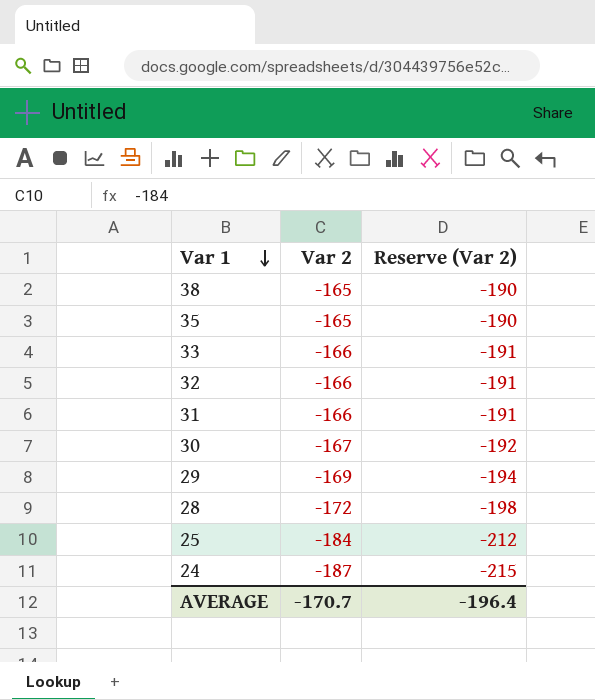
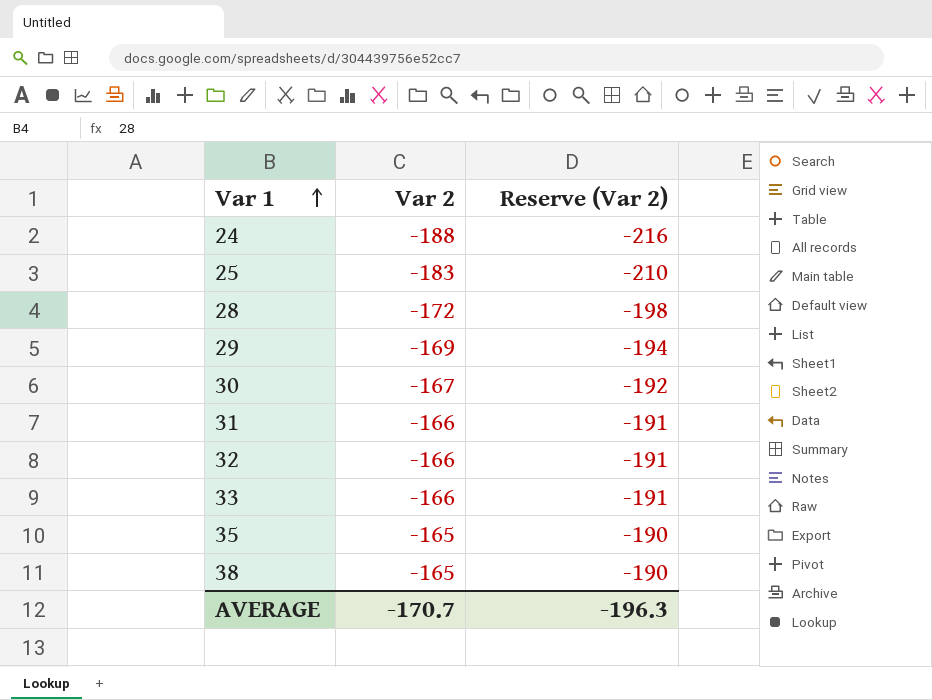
row order: Var 1 descending -> Var 1 ascending
24 | Var 2: -187 -> -188
24 | Reserve (Var 2): -215 -> -216
25 | Var 2: -184 -> -183
25 | Reserve (Var 2): -212 -> -210
AVERAGE | Reserve (Var 2): -196.4 -> -196.3

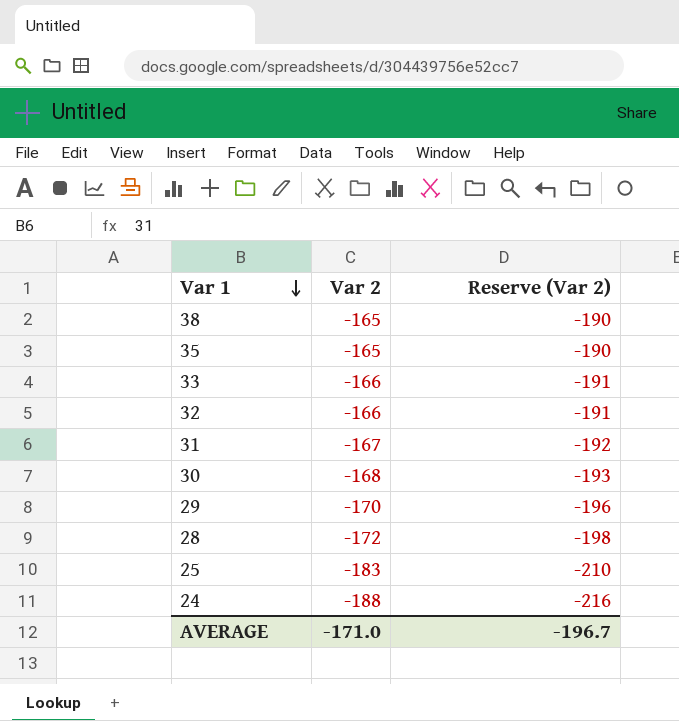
row order: Var 1 ascending -> Var 1 descending
31 | Var 2: -166 -> -167
31 | Reserve (Var 2): -191 -> -192
30 | Var 2: -167 -> -168
30 | Reserve (Var 2): -192 -> -193
29 | Var 2: -169 -> -170
29 | Reserve (Var 2): -194 -> -196
AVERAGE | Var 2: -170.7 -> -171.0
AVERAGE | Reserve (Var 2): -196.3 -> -196.7

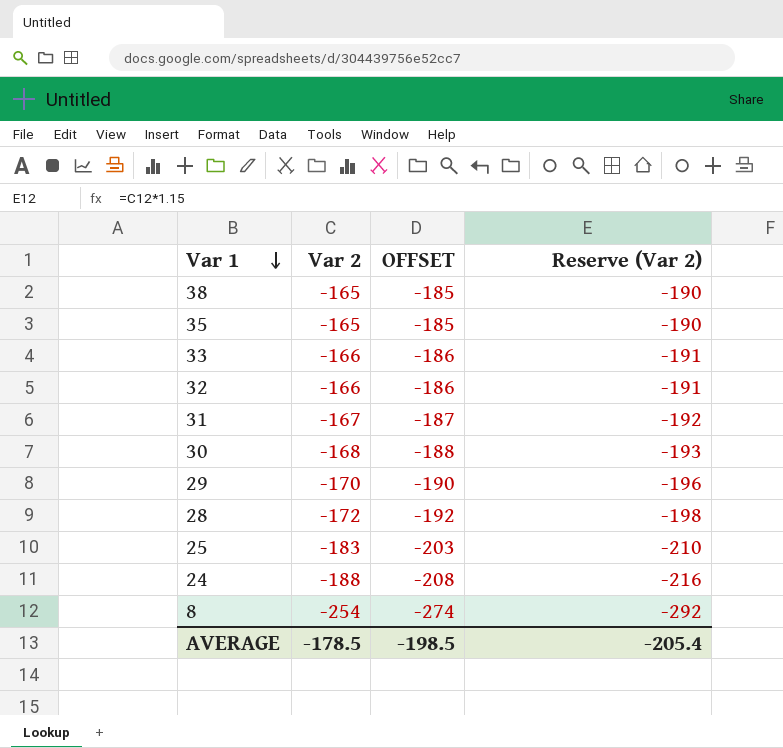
column OFFSET | formula: none -> [Var 2] - 20
row 8: none -> -254 | -274 | -292
AVERAGE | Var 2: -171.0 -> -178.5
AVERAGE | Reserve (Var 2): -196.7 -> -205.4

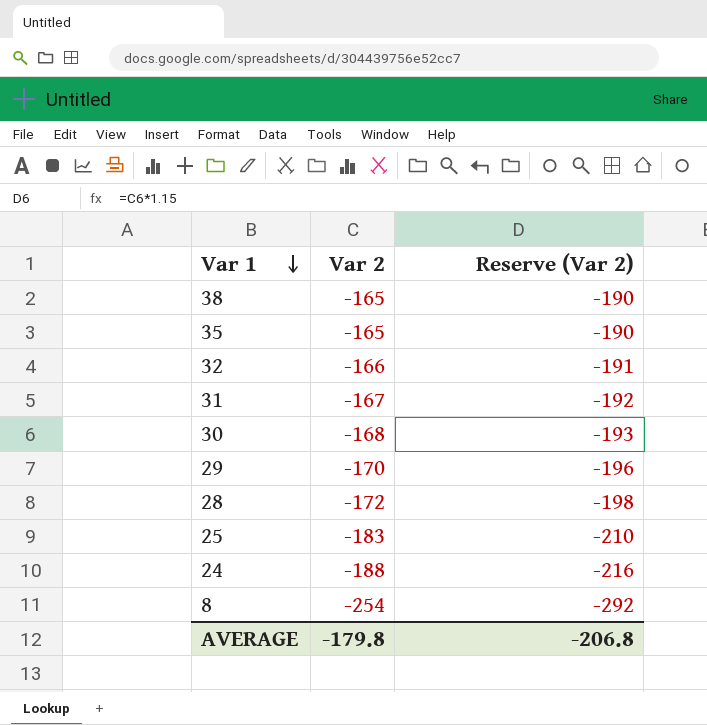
column OFFSET | formula: [Var 2] - 20 -> none
row 33: -166 | -186 | -191 -> none
AVERAGE | Var 2: -178.5 -> -179.8
AVERAGE | Reserve (Var 2): -205.4 -> -206.8

